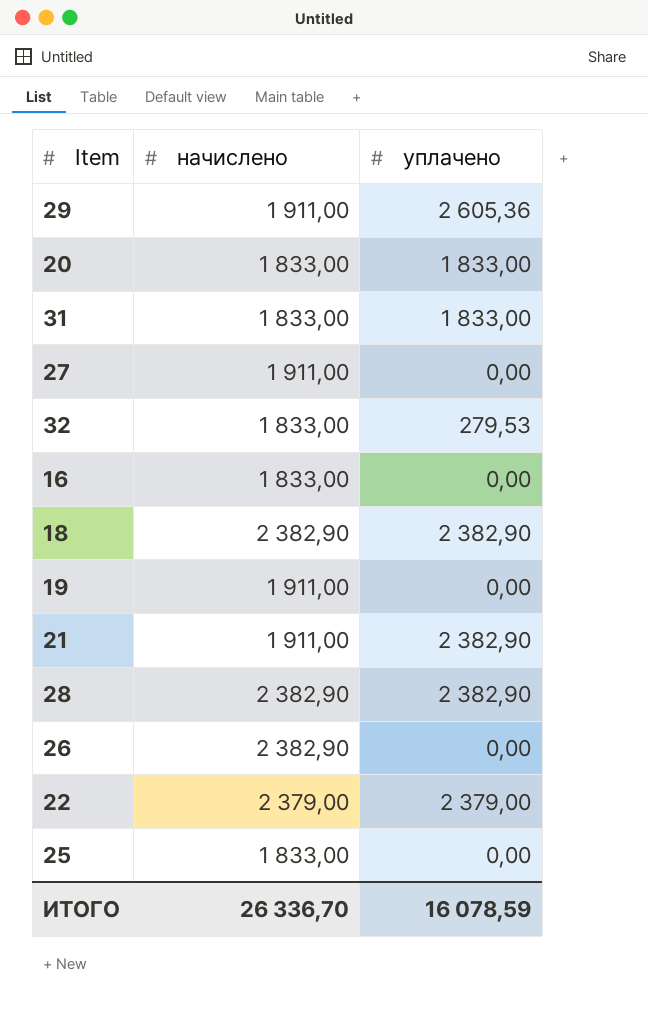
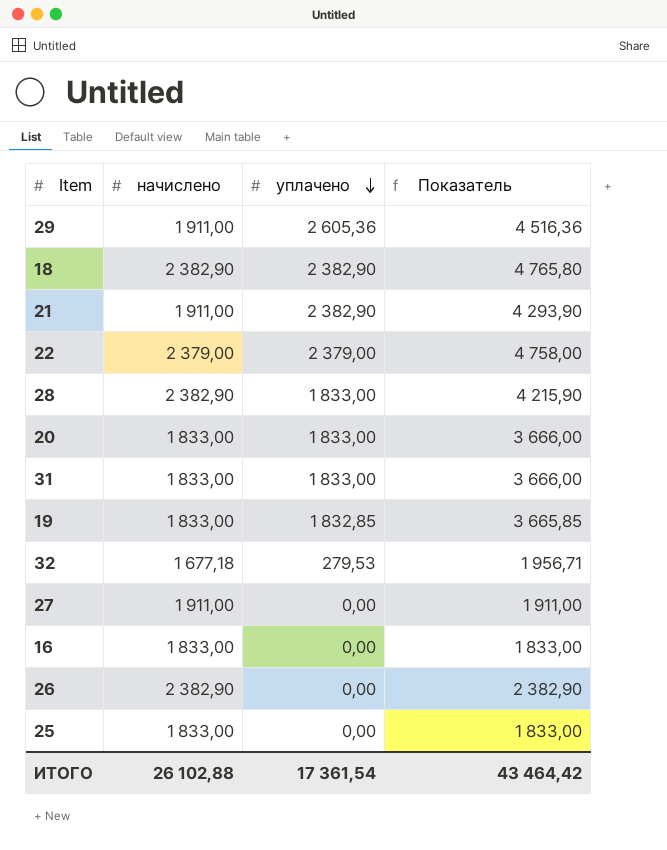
row order: none -> уплачено descending
column Показатель | formula: none -> [начислено] + [уплачено]
28 | уплачено: 2 382,90 -> 1 833,00
19 | начислено: 1 911,00 -> 1 833,00
19 | уплачено: 0,00 -> 1 832,85
32 | начислено: 1 833,00 -> 1 677,18
ИТОГО | начислено: 26 336,70 -> 26 102,88
ИТОГО | уплачено: 16 078,59 -> 17 361,54

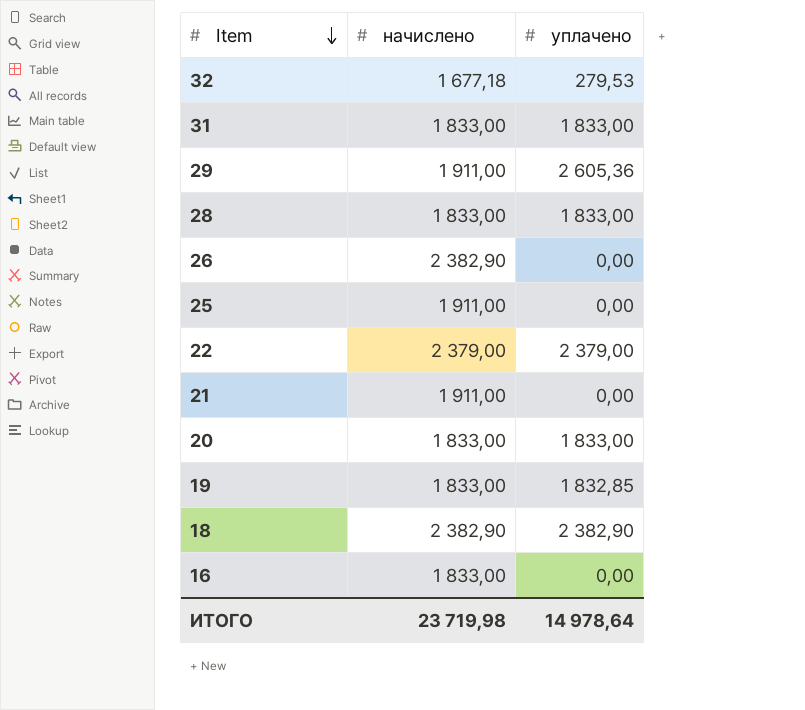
row order: уплачено descending -> Item descending
column Показатель | formula: [начислено] + [уплачено] -> none
row 27: 1 911,00 | 0,00 | 1 911,00 -> none
28 | начислено: 2 382,90 -> 1 833,00
25 | начислено: 1 833,00 -> 1 911,00
21 | уплачено: 2 382,90 -> 0,00
ИТОГО | начислено: 26 102,88 -> 23 719,98
ИТОГО | уплачено: 17 361,54 -> 14 978,64

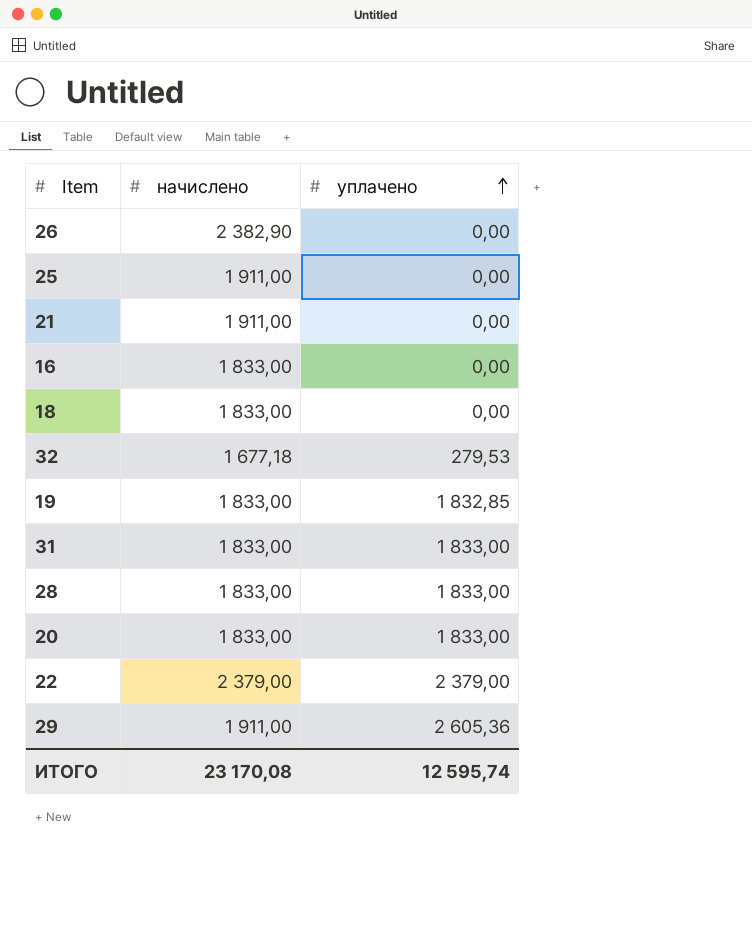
row order: Item descending -> уплачено ascending
18 | начислено: 2 382,90 -> 1 833,00
18 | уплачено: 2 382,90 -> 0,00
ИТОГО | начислено: 23 719,98 -> 23 170,08
ИТОГО | уплачено: 14 978,64 -> 12 595,74

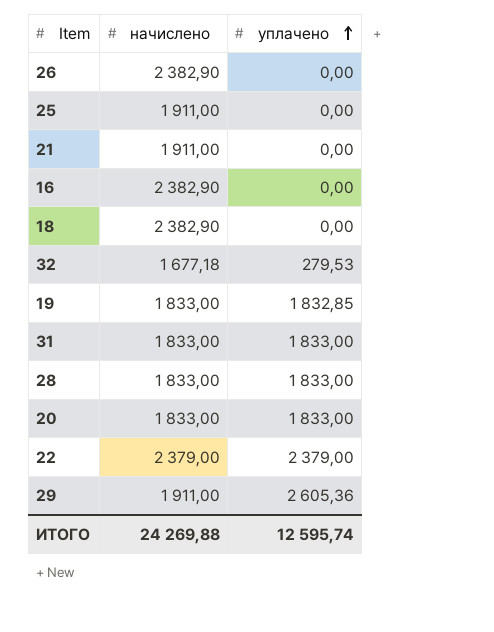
16 | начислено: 1 833,00 -> 2 382,90
18 | начислено: 1 833,00 -> 2 382,90
ИТОГО | начислено: 23 170,08 -> 24 269,88

